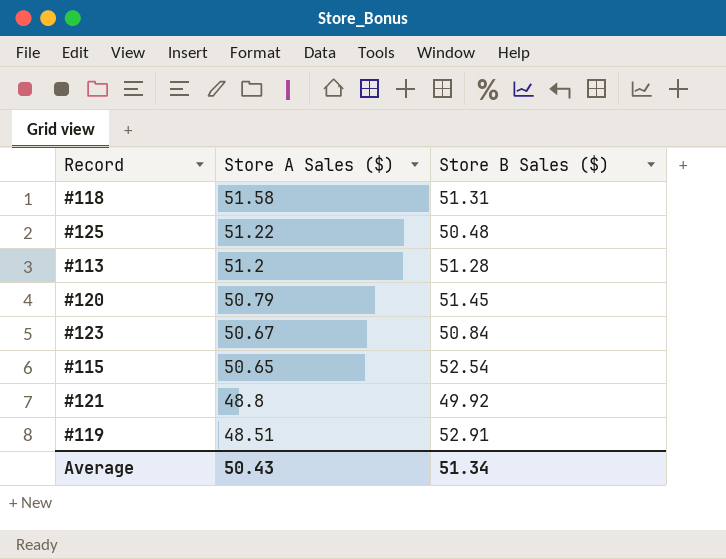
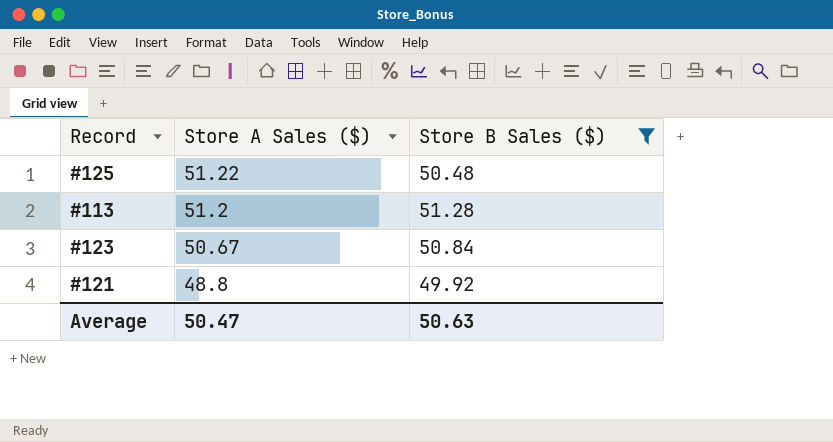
filter: none -> Store B Sales ($) <= 51.28
Average | Store A Sales ($): 50.43 -> 50.47
Average | Store B Sales ($): 51.34 -> 50.63

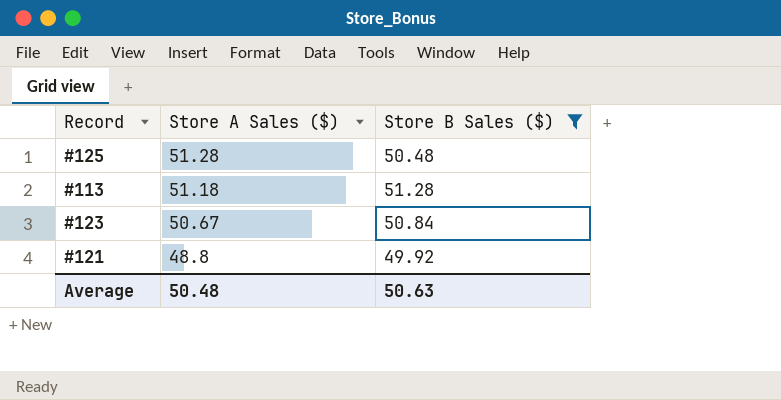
#125 | Store A Sales ($): 51.22 -> 51.28
#113 | Store A Sales ($): 51.2 -> 51.18
Average | Store A Sales ($): 50.47 -> 50.48

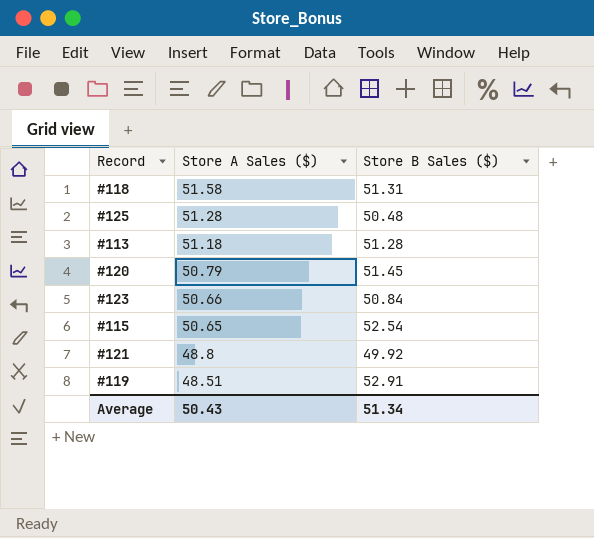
filter: Store B Sales ($) <= 51.28 -> none
#123 | Store A Sales ($): 50.67 -> 50.66
Average | Store A Sales ($): 50.48 -> 50.43
Average | Store B Sales ($): 50.63 -> 51.34

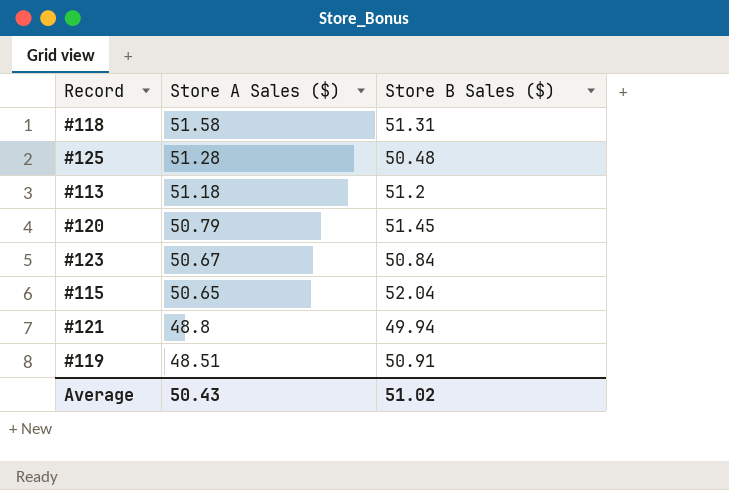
#113 | Store B Sales ($): 51.28 -> 51.2
#123 | Store A Sales ($): 50.66 -> 50.67
#115 | Store B Sales ($): 52.54 -> 52.04
#121 | Store B Sales ($): 49.92 -> 49.94
#119 | Store B Sales ($): 52.91 -> 50.91
Average | Store B Sales ($): 51.34 -> 51.02

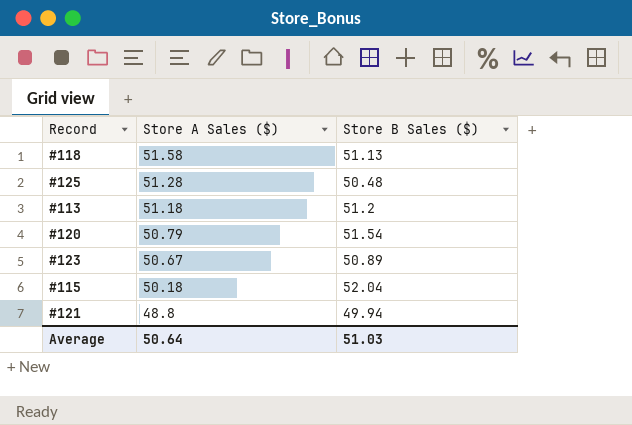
row #119: 48.51 | 50.91 -> none
#118 | Store B Sales ($): 51.31 -> 51.13
#120 | Store B Sales ($): 51.45 -> 51.54
#123 | Store B Sales ($): 50.84 -> 50.89
#115 | Store A Sales ($): 50.65 -> 50.18
Average | Store A Sales ($): 50.43 -> 50.64
Average | Store B Sales ($): 51.02 -> 51.03

